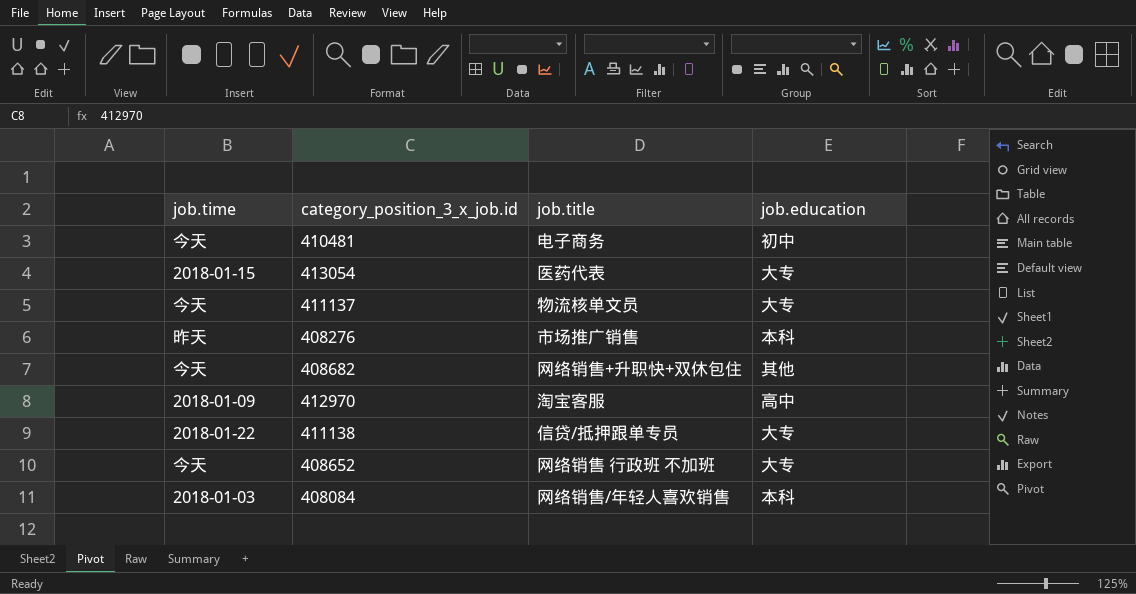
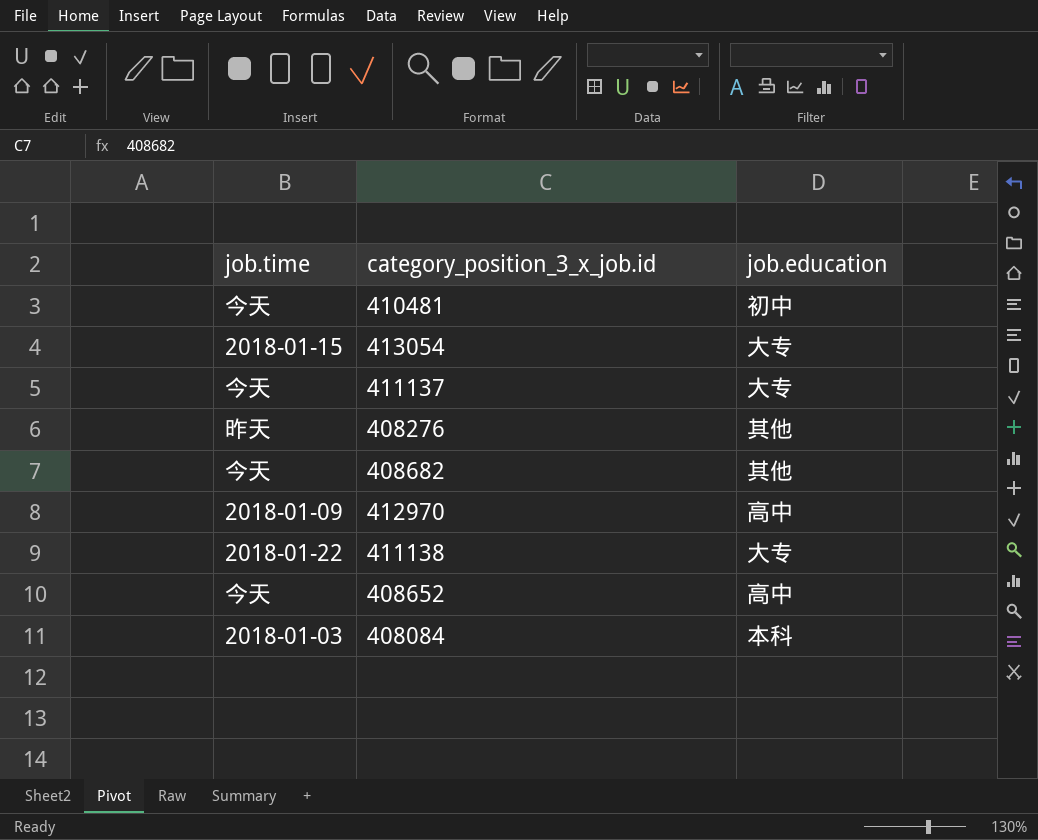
column job.title | position: 3 -> none
408276 | job.education: 本科 -> 其他
408652 | job.education: 大专 -> 高中

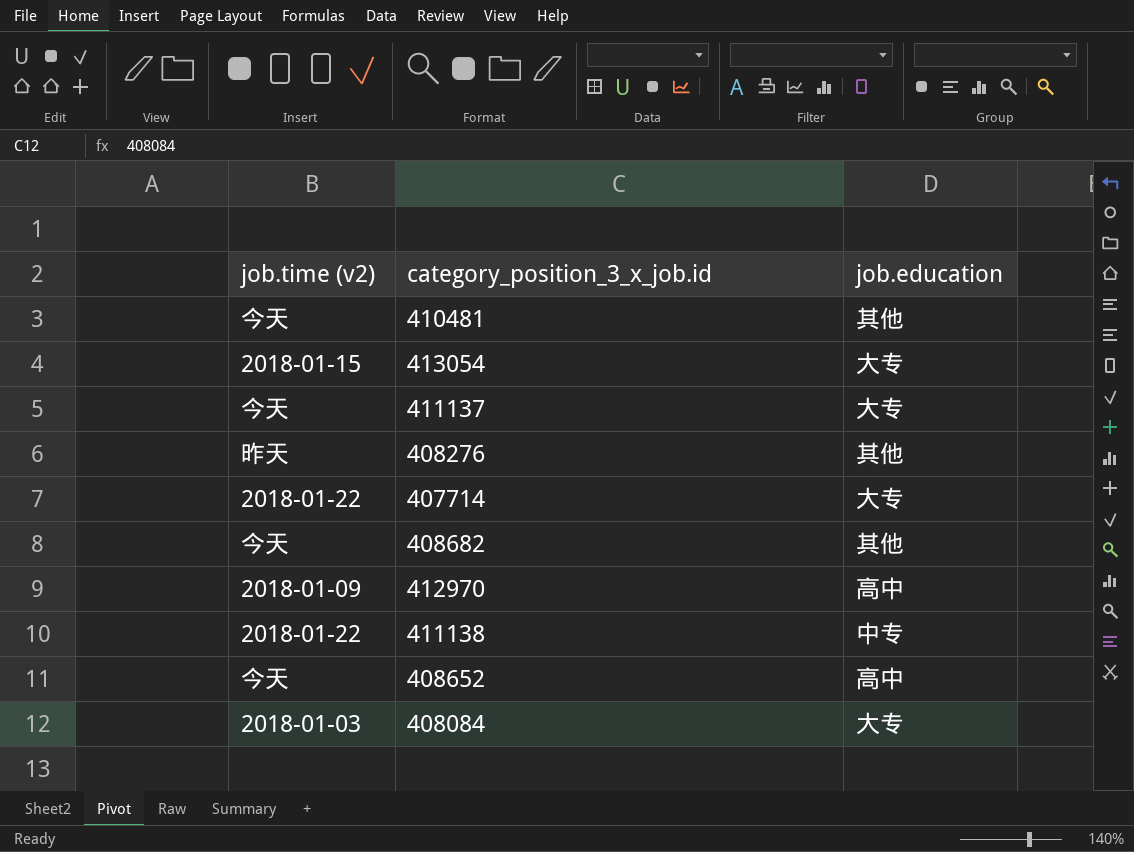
column name: job.time -> job.time (v2)
410481 | job.education: 初中 -> 其他
row 407714: none -> 2018-01-22 | 大专
411138 | job.education: 大专 -> 中专
408084 | job.education: 本科 -> 大专

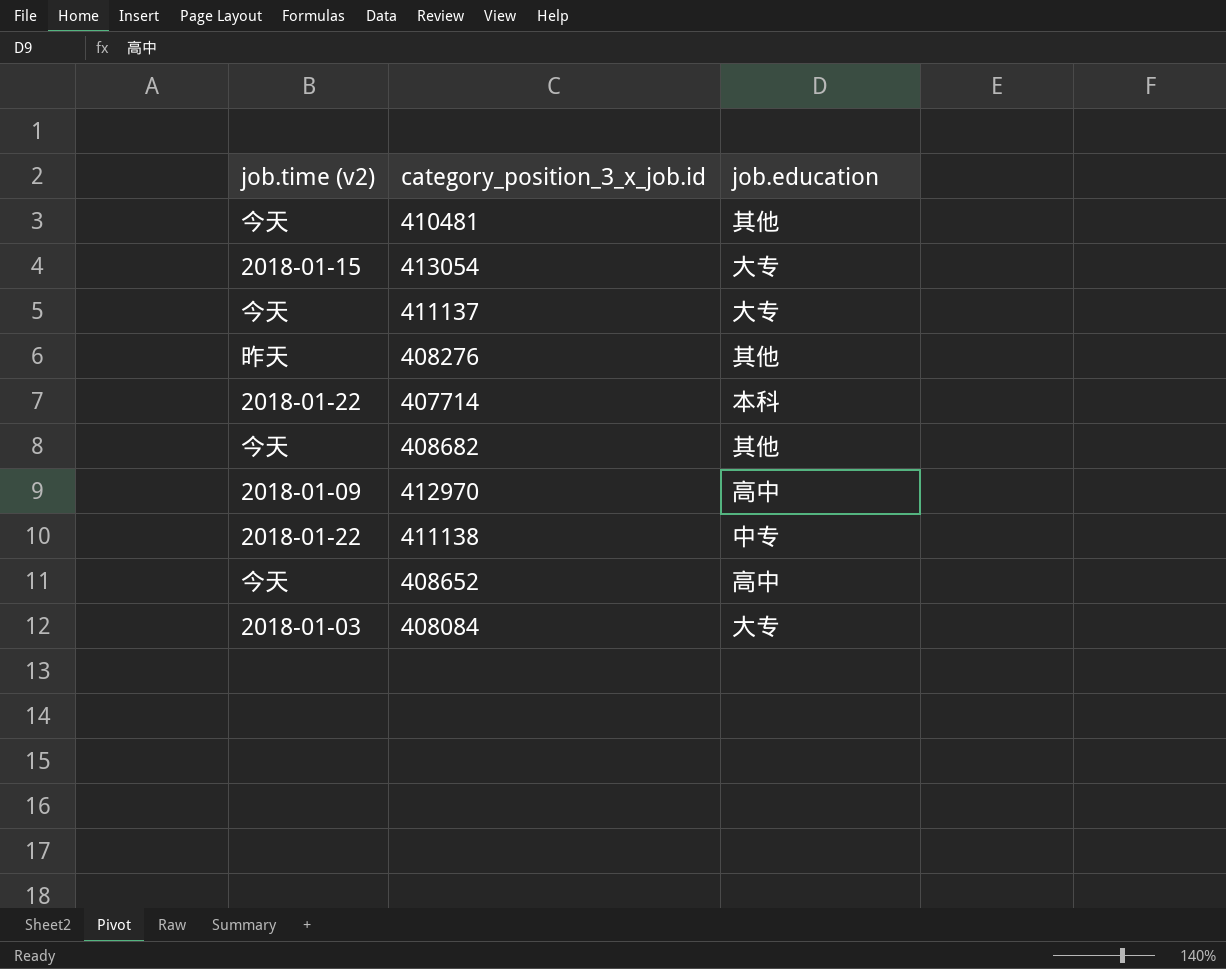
407714 | job.education: 大专 -> 本科

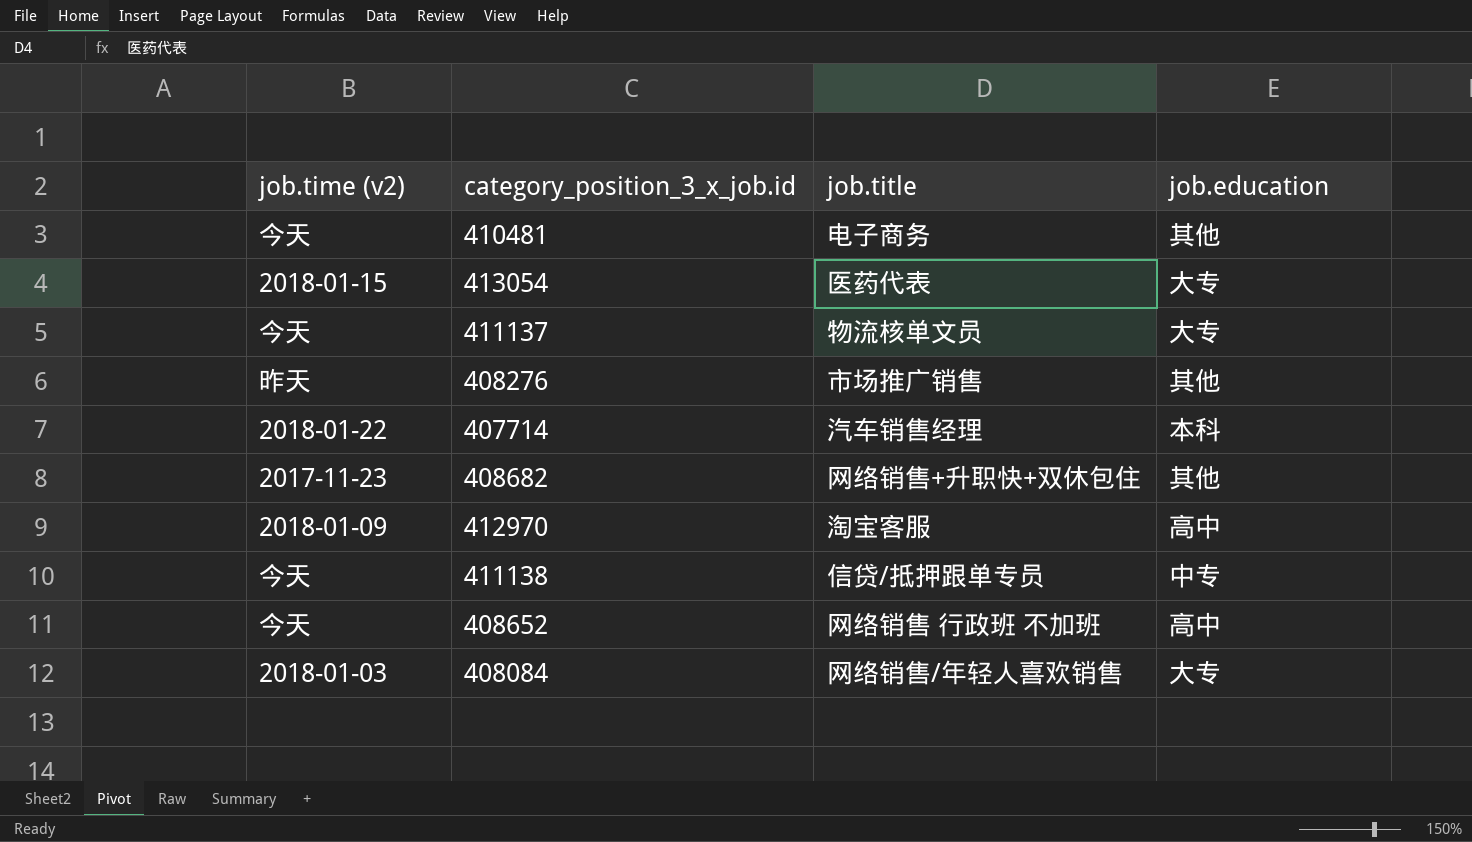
column job.title | position: none -> 3
408682 | job.time (v2): 今天 -> 2017-11-23
411138 | job.time (v2): 2018-01-22 -> 今天

